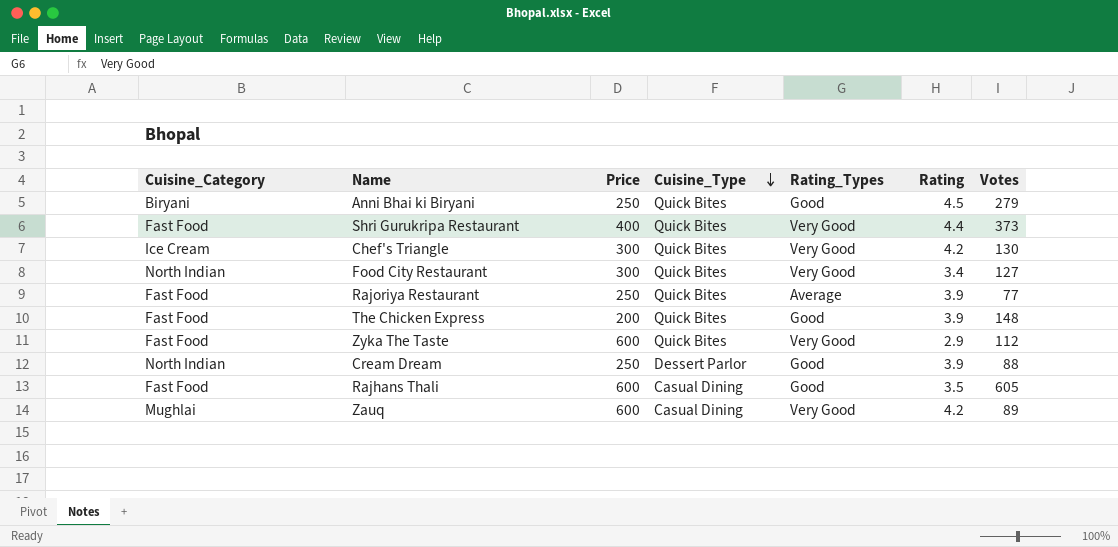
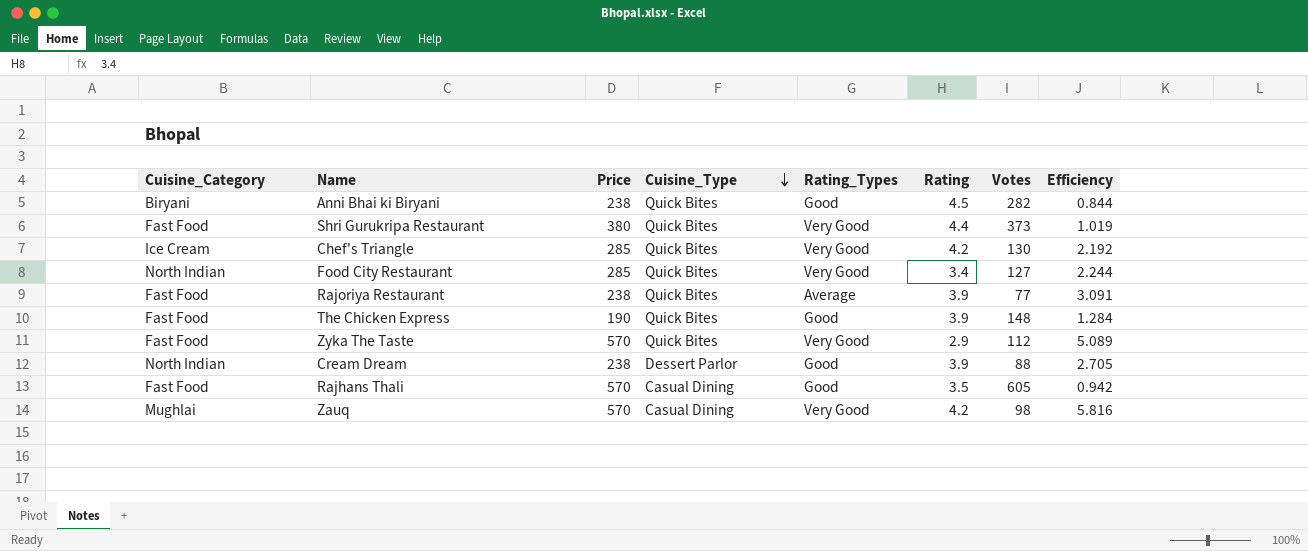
column Efficiency | formula: none -> [Price] / [Votes]
Anni Bhai ki Biryani | Price: 250 -> 238
Anni Bhai ki Biryani | Votes: 279 -> 282
Shri Gurukripa Restaurant | Price: 400 -> 380
Chef's Triangle | Price: 300 -> 285
Food City Restaurant | Price: 300 -> 285
Rajoriya Restaurant | Price: 250 -> 238
The Chicken Express | Price: 200 -> 190
Zyka The Taste | Price: 600 -> 570
Cream Dream | Price: 250 -> 238
Rajhans Thali | Price: 600 -> 570
Zauq | Price: 600 -> 570
Zauq | Votes: 89 -> 98

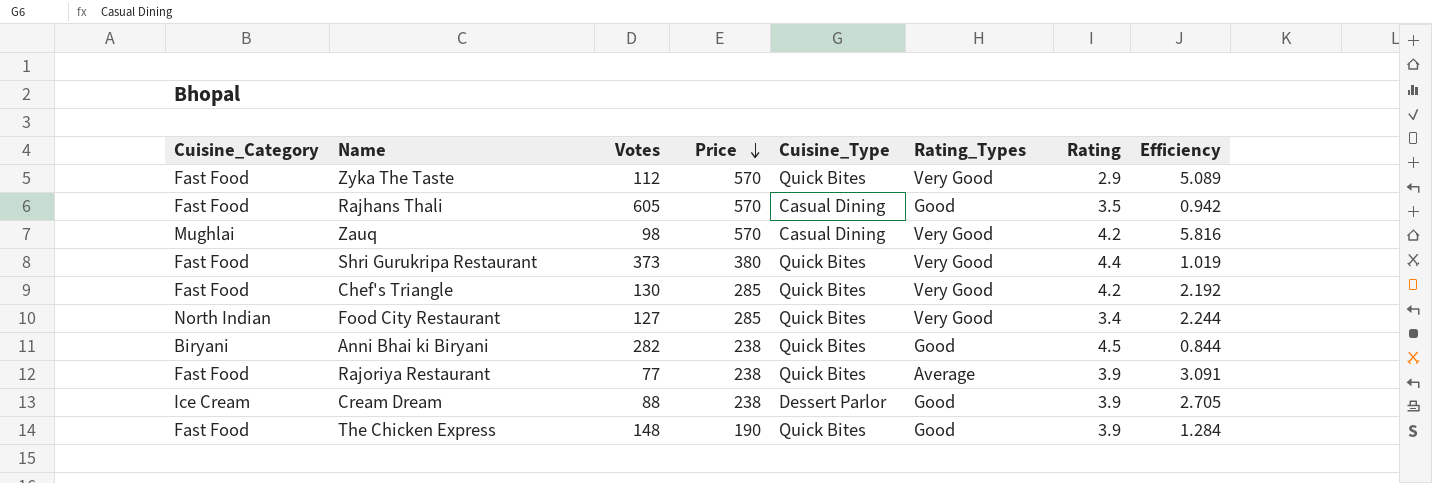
row order: Cuisine_Type descending -> Price descending
column Votes | position: 7 -> 3
Chef's Triangle | Cuisine_Category: Ice Cream -> Fast Food
Cream Dream | Cuisine_Category: North Indian -> Ice Cream

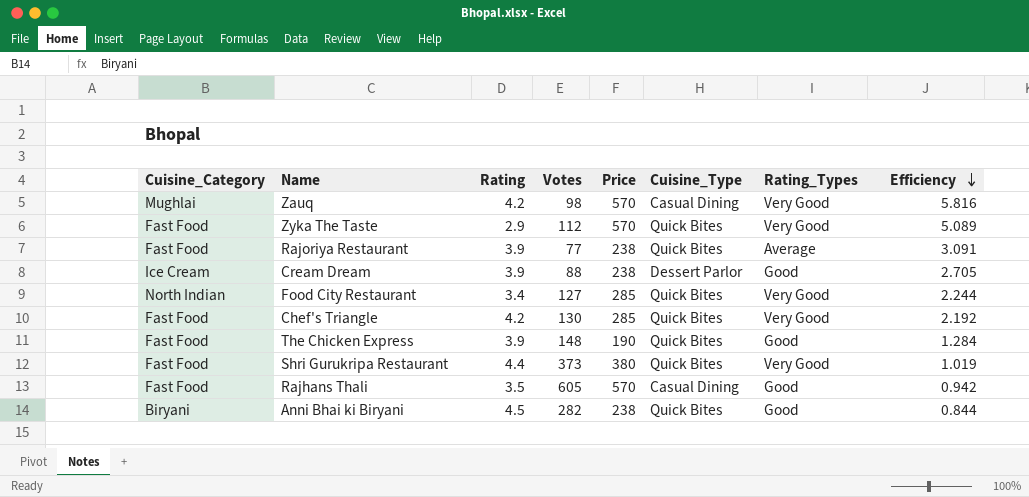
row order: Price descending -> Efficiency descending
column Rating | position: 7 -> 3

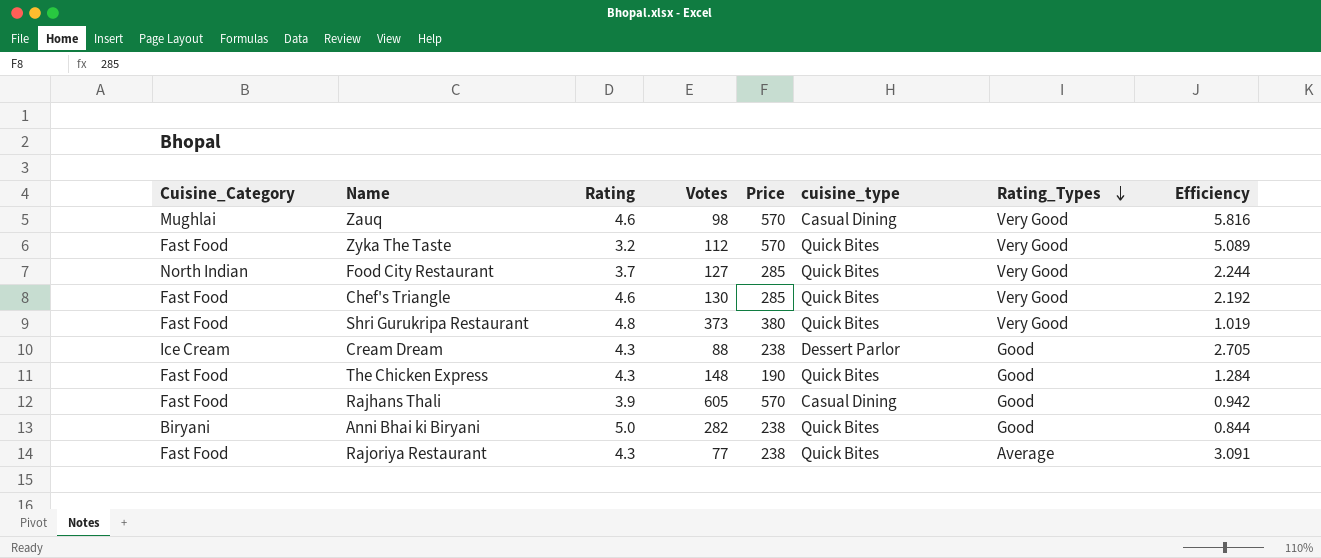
row order: Efficiency descending -> Rating_Types descending
column name: Cuisine_Type -> cuisine_type
Zauq | Rating: 4.2 -> 4.6
Zyka The Taste | Rating: 2.9 -> 3.2
Food City Restaurant | Rating: 3.4 -> 3.7
Chef's Triangle | Rating: 4.2 -> 4.6
Shri Gurukripa Restaurant | Rating: 4.4 -> 4.8
Cream Dream | Rating: 3.9 -> 4.3
The Chicken Express | Rating: 3.9 -> 4.3
Rajhans Thali | Rating: 3.5 -> 3.9
Anni Bhai ki Biryani | Rating: 4.5 -> 5.0
Rajoriya Restaurant | Rating: 3.9 -> 4.3

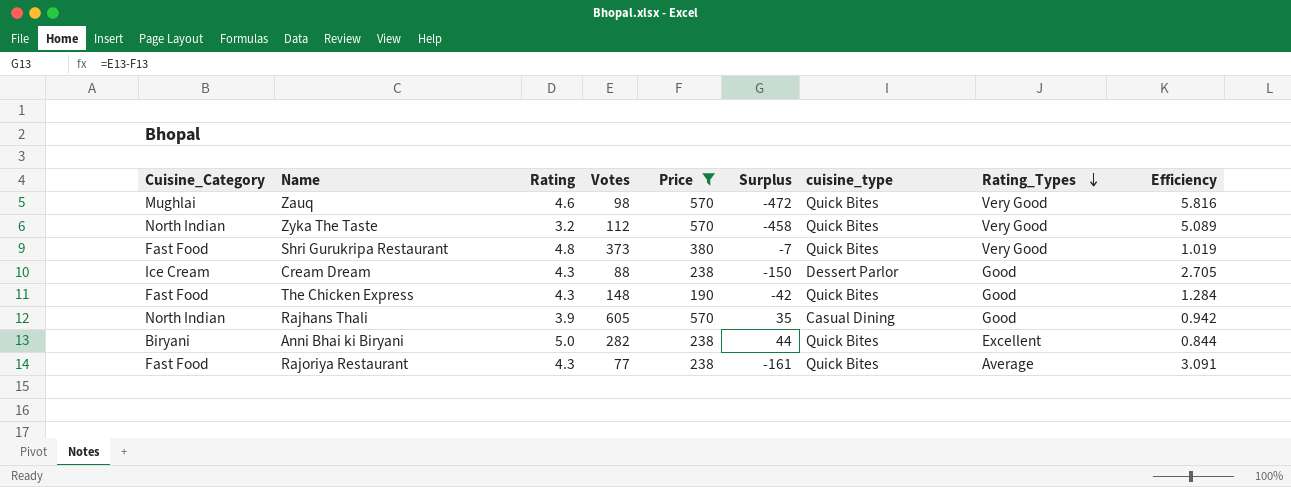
filter: none -> Price != 285
column Surplus | formula: none -> [Votes] - [Price]
Zauq | cuisine_type: Casual Dining -> Quick Bites
Zyka The Taste | Cuisine_Category: Fast Food -> North Indian
Rajhans Thali | Cuisine_Category: Fast Food -> North Indian
Anni Bhai ki Biryani | Rating_Types: Good -> Excellent

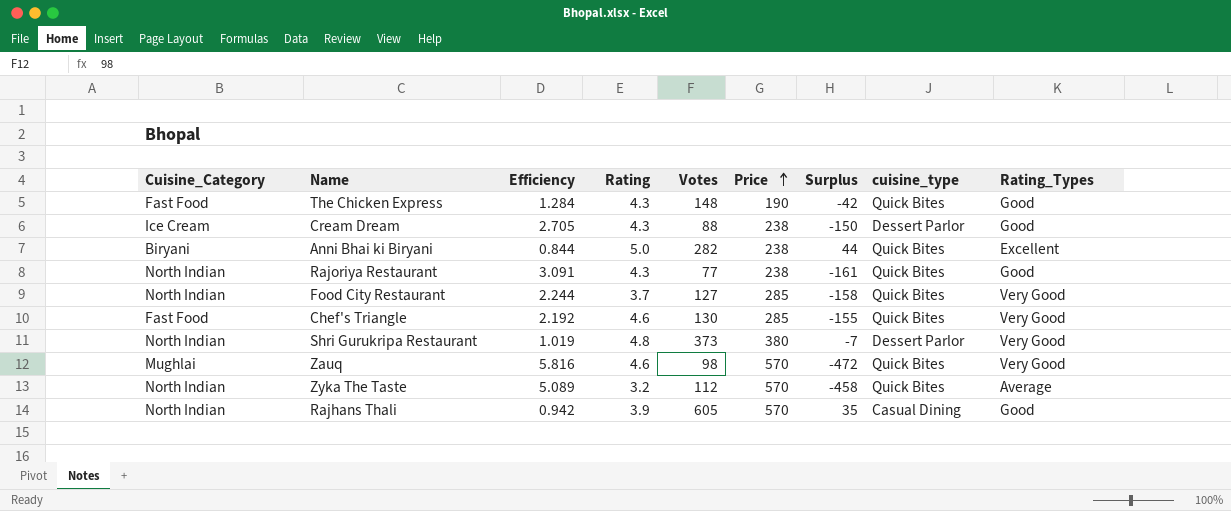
filter: Price != 285 -> none
row order: Rating_Types descending -> Price ascending
column Efficiency | position: 9 -> 3
Rajoriya Restaurant | Cuisine_Category: Fast Food -> North Indian
Rajoriya Restaurant | Rating_Types: Average -> Good
Shri Gurukripa Restaurant | Cuisine_Category: Fast Food -> North Indian
Shri Gurukripa Restaurant | cuisine_type: Quick Bites -> Dessert Parlor
Zyka The Taste | Rating_Types: Very Good -> Average

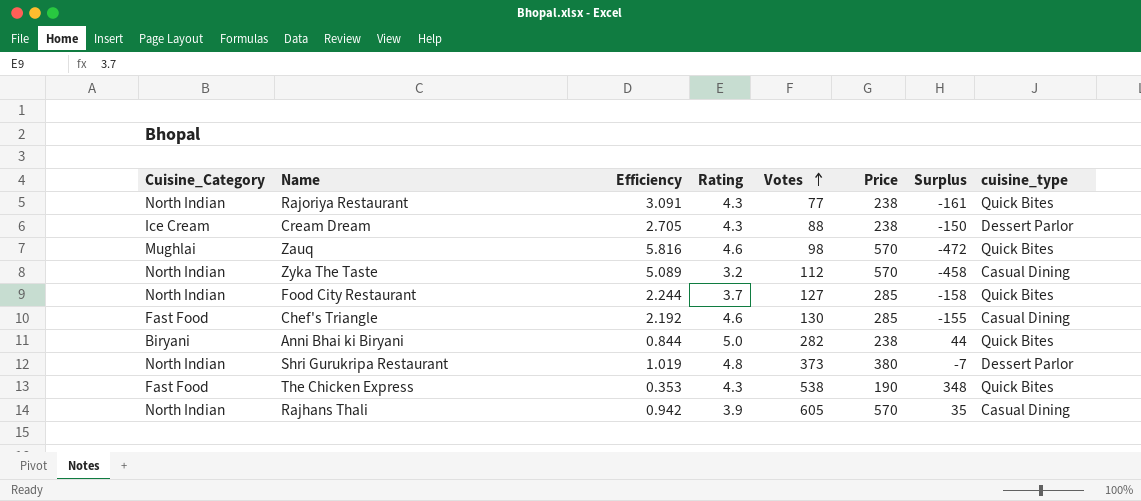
row order: Price ascending -> Votes ascending
column Rating_Types | position: 9 -> none
Zyka The Taste | cuisine_type: Quick Bites -> Casual Dining
Chef's Triangle | cuisine_type: Quick Bites -> Casual Dining
The Chicken Express | Efficiency: 1.284 -> 0.353
The Chicken Express | Votes: 148 -> 538
The Chicken Express | Surplus: -42 -> 348

